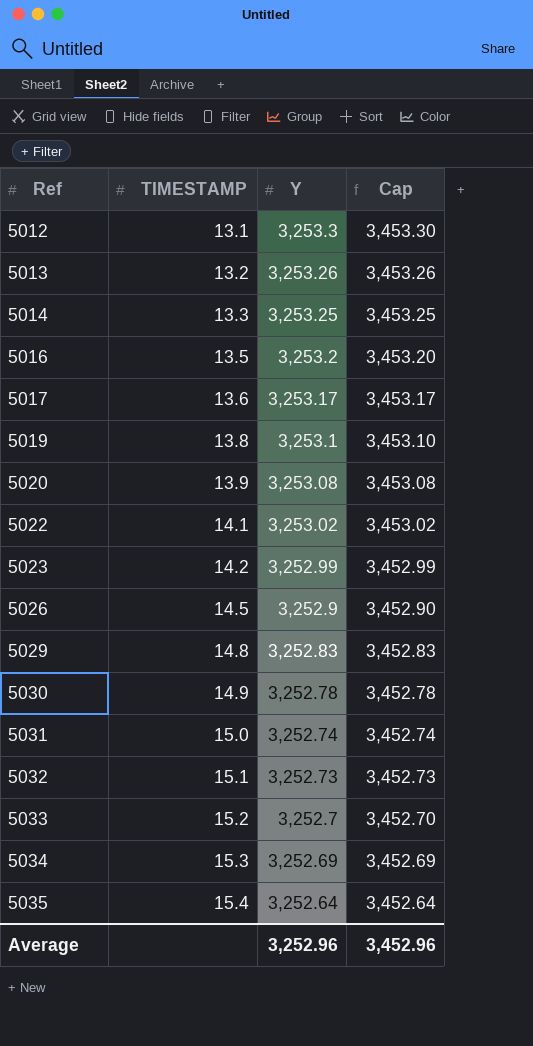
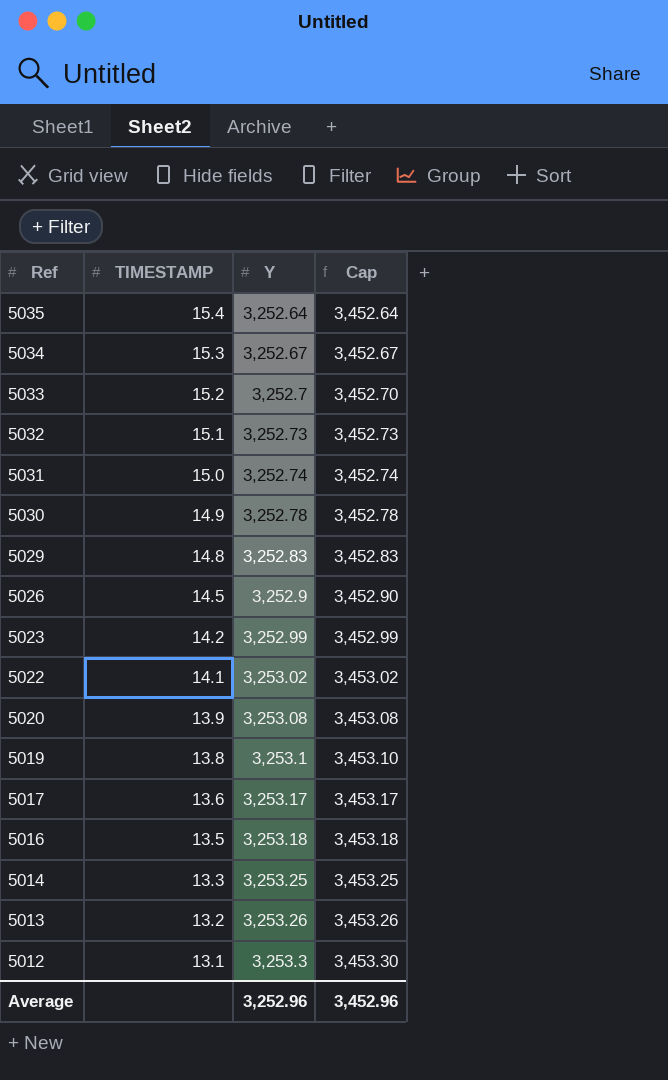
row order: Ref ascending -> Ref descending
5034 | Y: 3,252.69 -> 3,252.67
5034 | Cap: 3,452.69 -> 3,452.67
5016 | Y: 3,253.2 -> 3,253.18
5016 | Cap: 3,453.20 -> 3,453.18

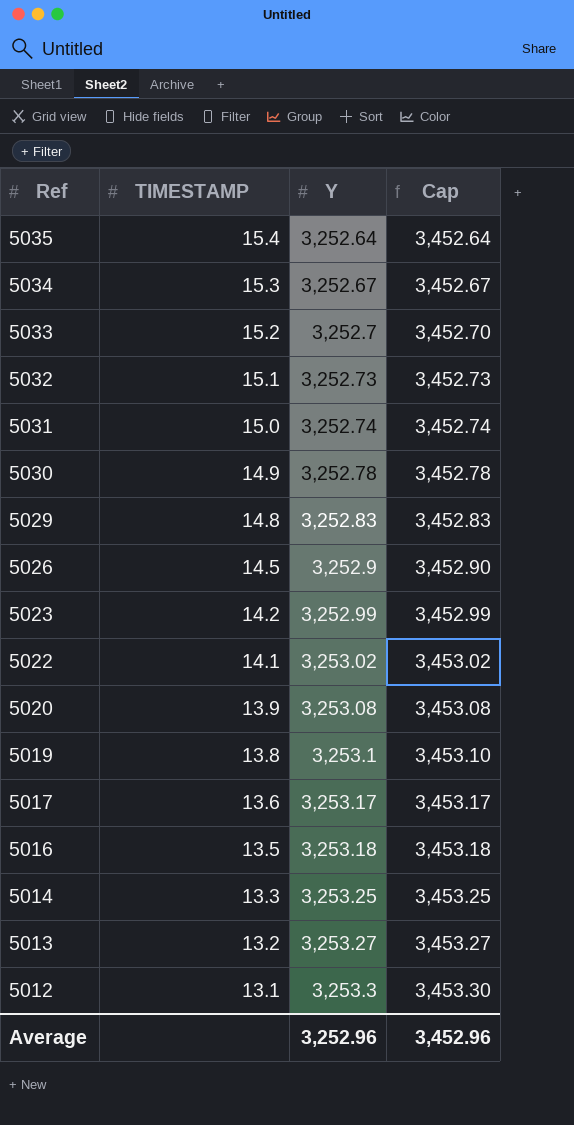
5013 | Y: 3,253.26 -> 3,253.27
5013 | Cap: 3,453.26 -> 3,453.27

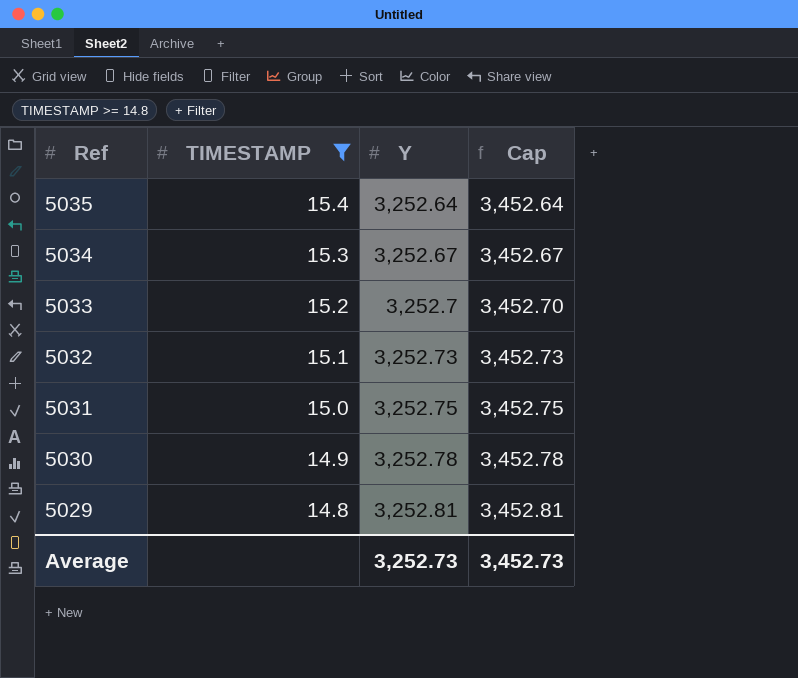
filter: none -> TIMESTAMP >= 14.8
5031 | Y: 3,252.74 -> 3,252.75
5031 | Cap: 3,452.74 -> 3,452.75
5029 | Y: 3,252.83 -> 3,252.81
5029 | Cap: 3,452.83 -> 3,452.81
Average | Y: 3,252.96 -> 3,252.73
Average | Cap: 3,452.96 -> 3,452.73

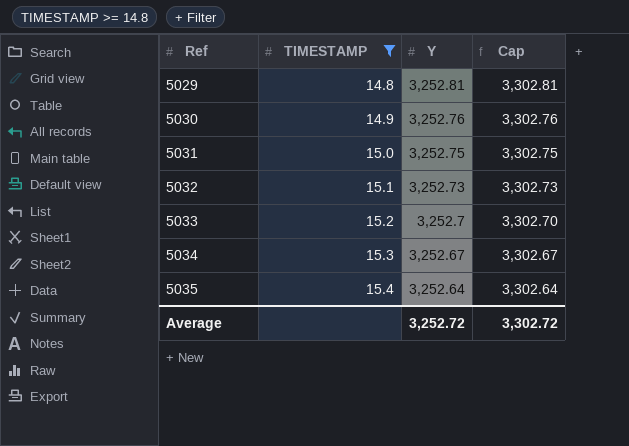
row order: Ref descending -> Ref ascending
column Cap | formula: [Y] + 200 -> [Y] + 50
5030 | Y: 3,252.78 -> 3,252.76
Average | Y: 3,252.73 -> 3,252.72
Average | Cap: 3,452.73 -> 3,302.72

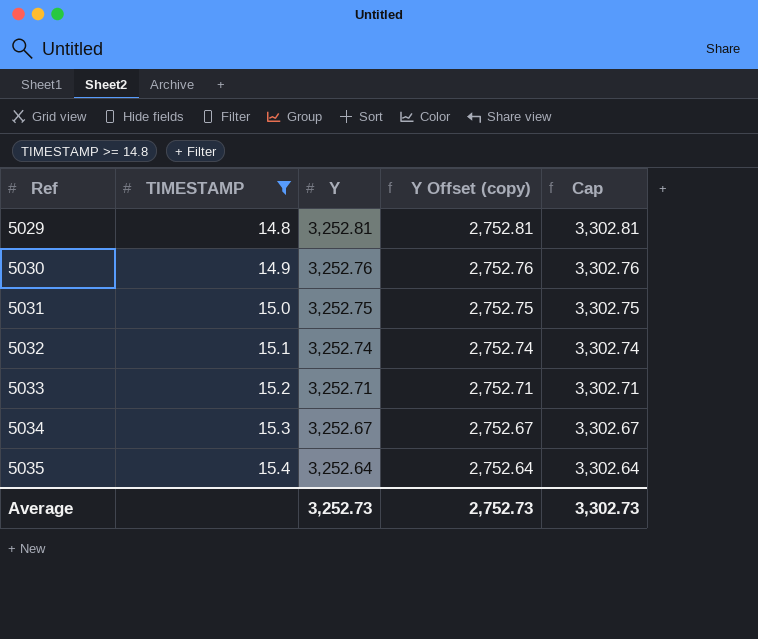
column Y Offset (copy) | formula: none -> [Y] - 500
5032 | Y: 3,252.73 -> 3,252.74
5032 | Cap: 3,302.73 -> 3,302.74
5033 | Y: 3,252.7 -> 3,252.71
5033 | Cap: 3,302.70 -> 3,302.71
Average | Y: 3,252.72 -> 3,252.73
Average | Cap: 3,302.72 -> 3,302.73

